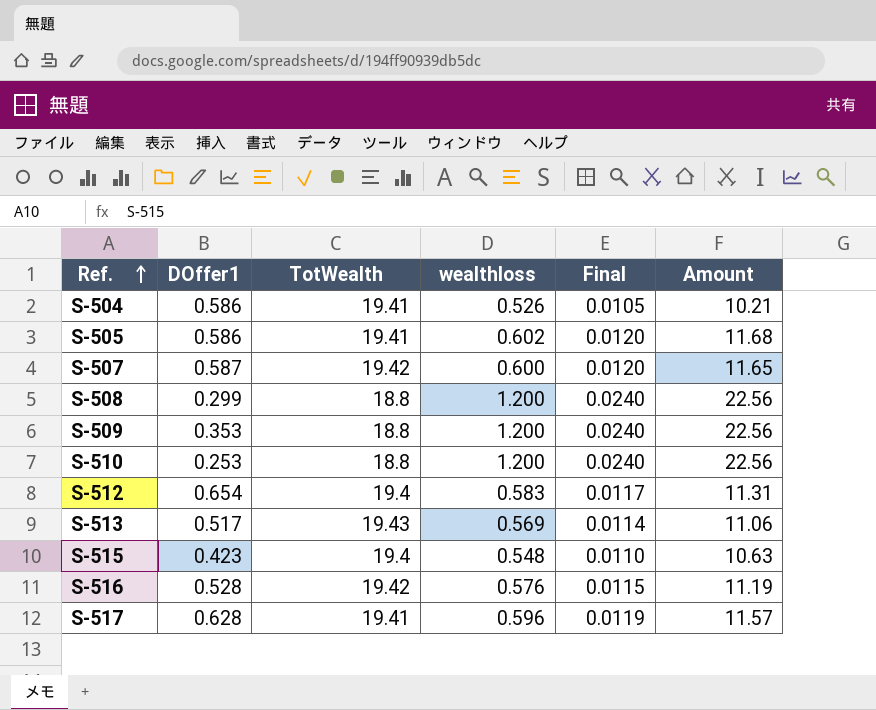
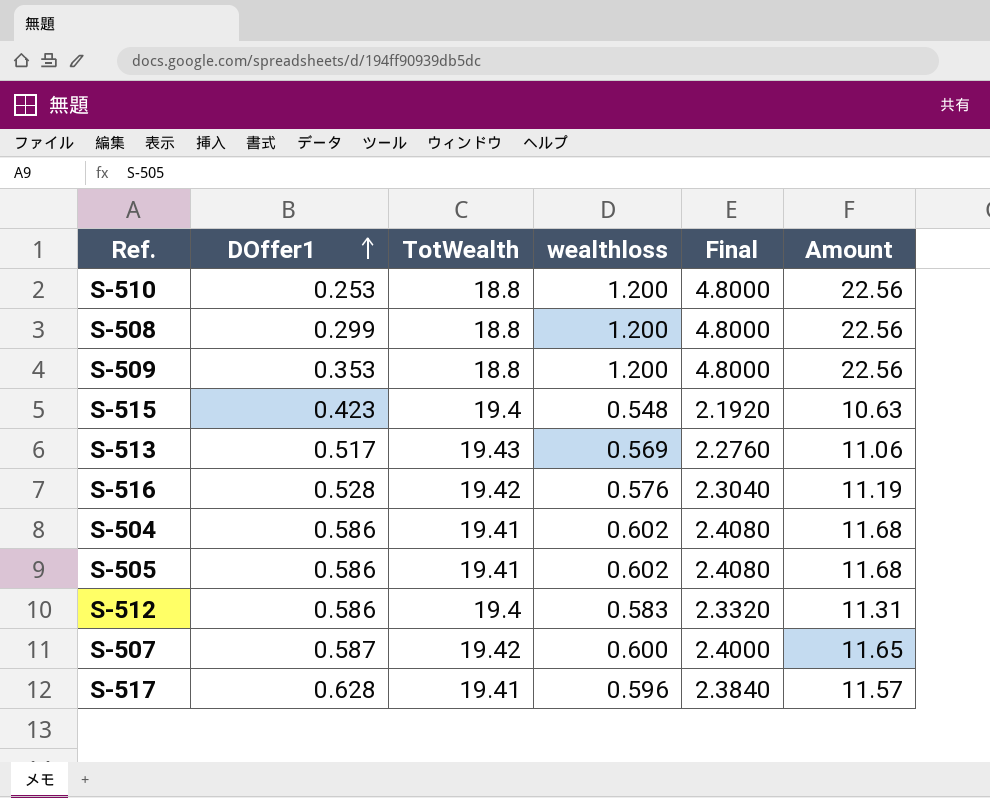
row order: Ref. ascending -> DOffer1 ascending
column Final | formula: [wealthloss] * 0.02 -> [wealthloss] * 4
S-504 | wealthloss: 0.526 -> 0.602
S-504 | Amount: 10.21 -> 11.68
S-512 | DOffer1: 0.654 -> 0.586

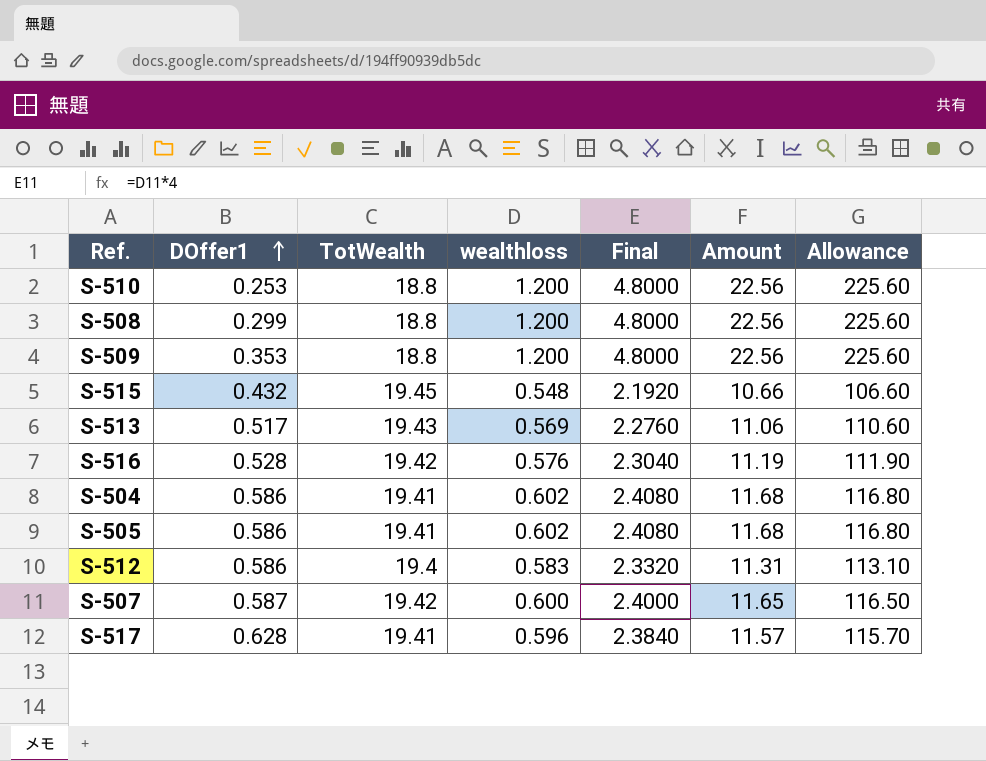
column Allowance | formula: none -> [Amount] * 10
S-515 | DOffer1: 0.423 -> 0.432
S-515 | TotWealth: 19.4 -> 19.45
S-515 | Amount: 10.63 -> 10.66

